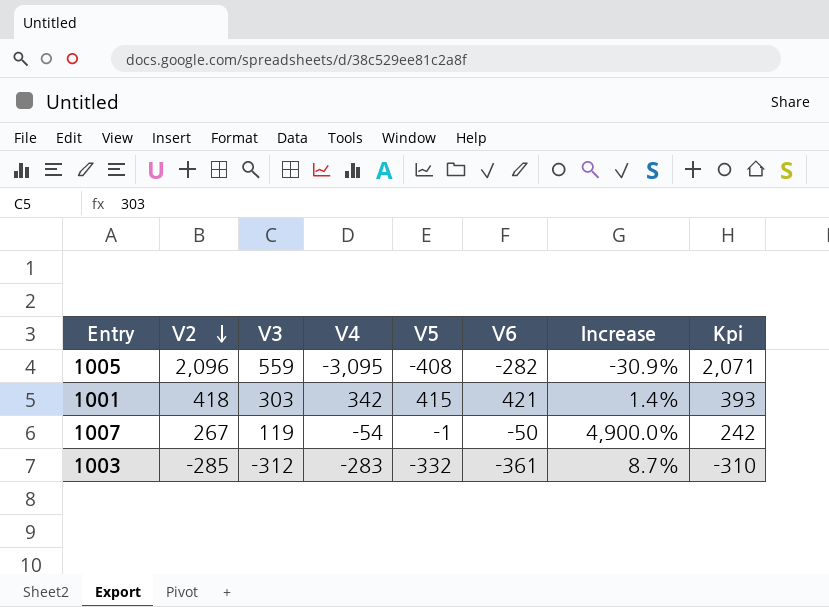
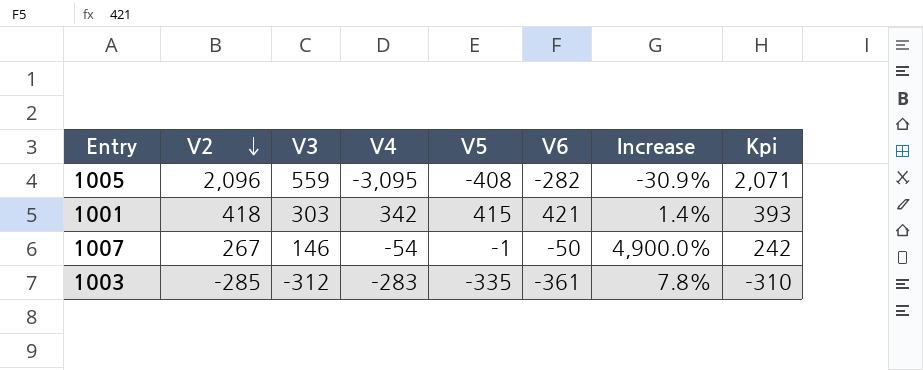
1007 | V3: 119 -> 146
1003 | V5: -332 -> -335
1003 | Increase: 8.7% -> 7.8%

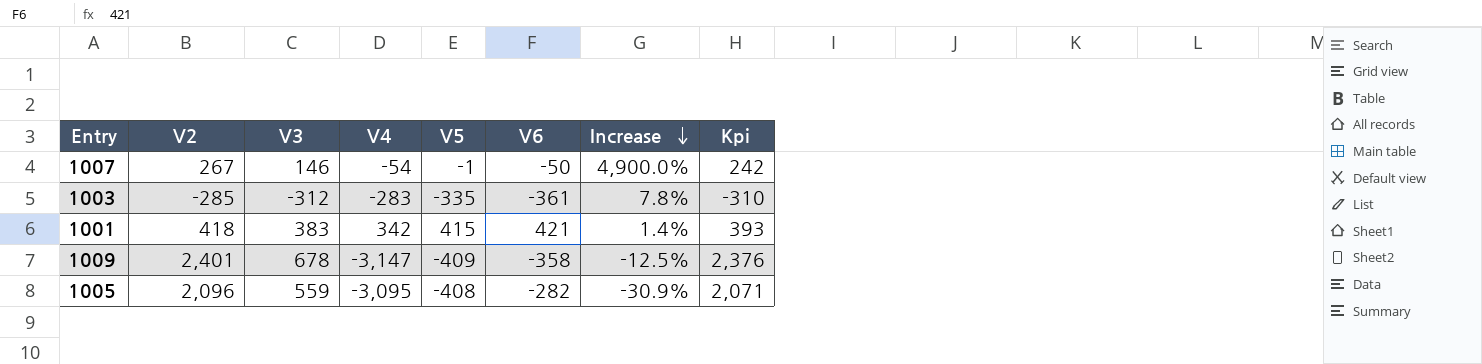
row order: V2 descending -> Increase descending
1001 | V3: 303 -> 383
row 1009: none -> 2,401 | 678 | -3,147 | -409 | -358 | -12.5% | 2,376

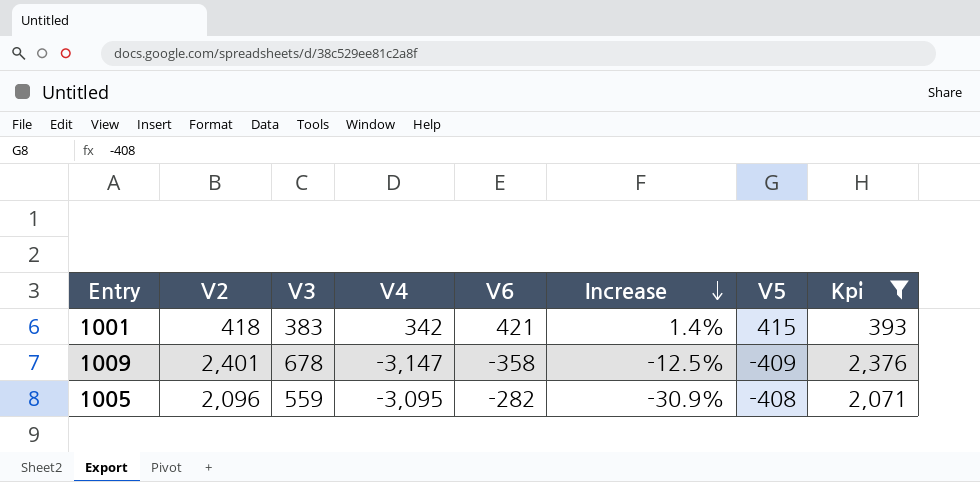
filter: none -> Kpi >= 393
column V5 | position: 5 -> 7

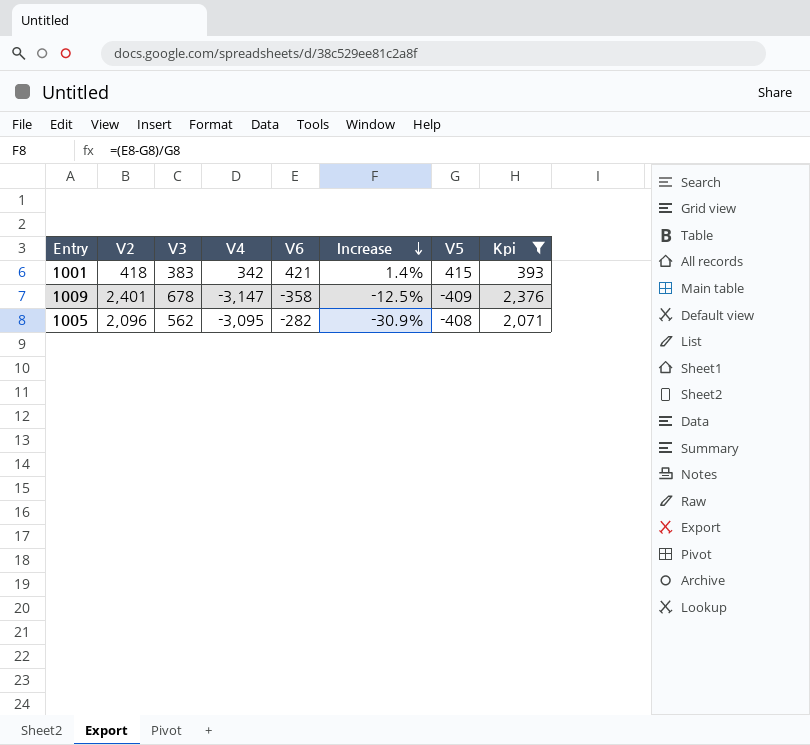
1005 | V3: 559 -> 562

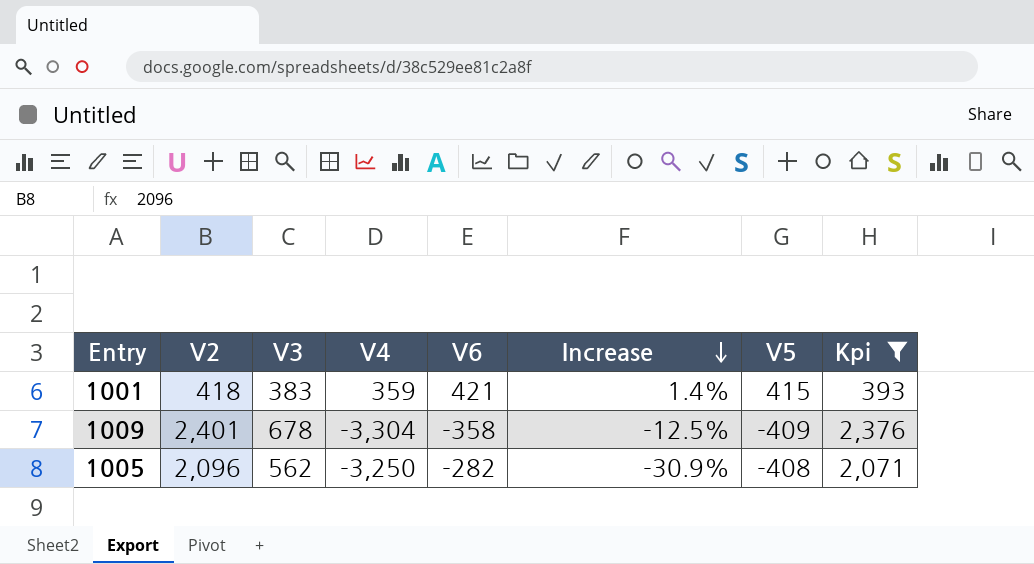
1001 | V4: 342 -> 359
1009 | V4: -3,147 -> -3,304
1005 | V4: -3,095 -> -3,250

